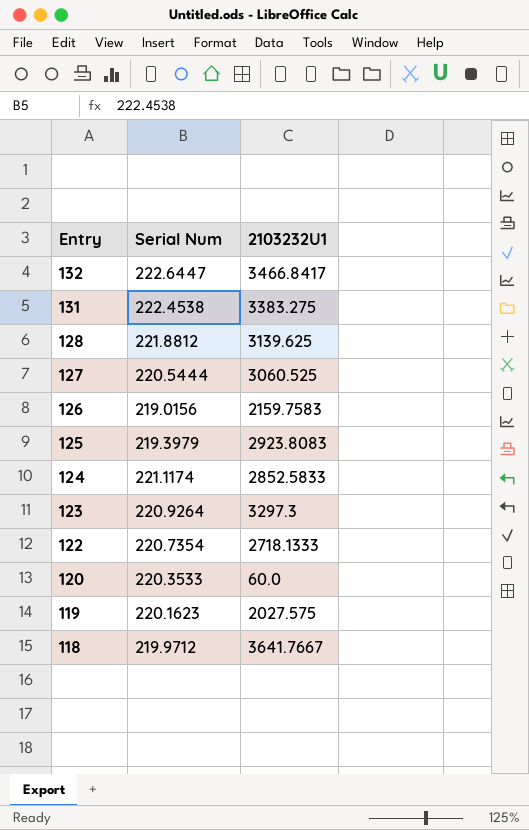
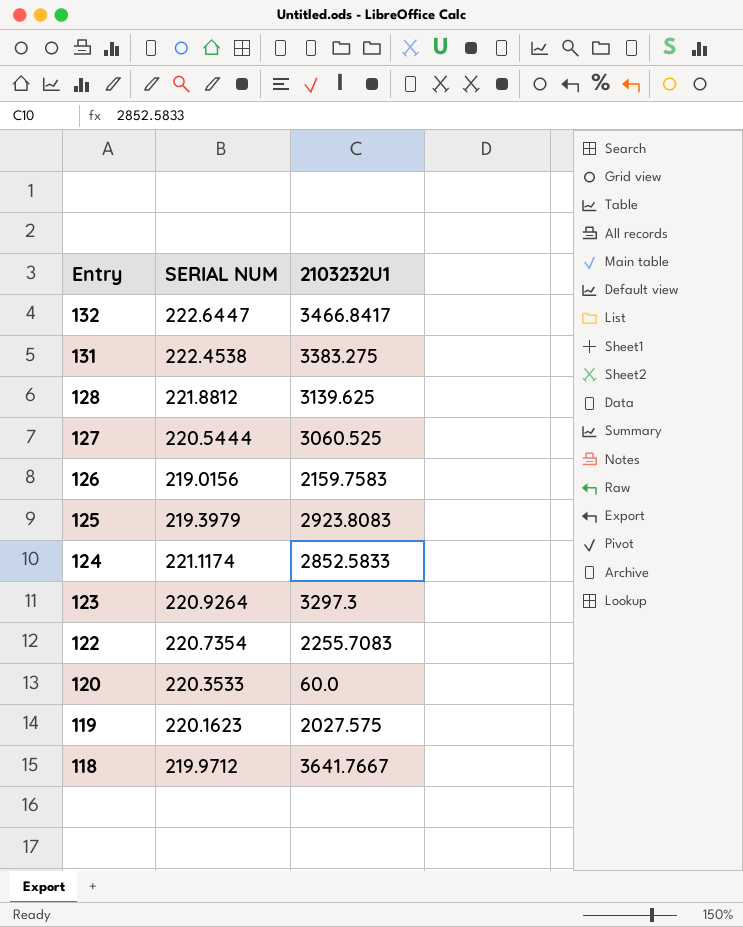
column name: Serial Num -> SERIAL NUM
122 | 2103232U1: 2718.1333 -> 2255.7083

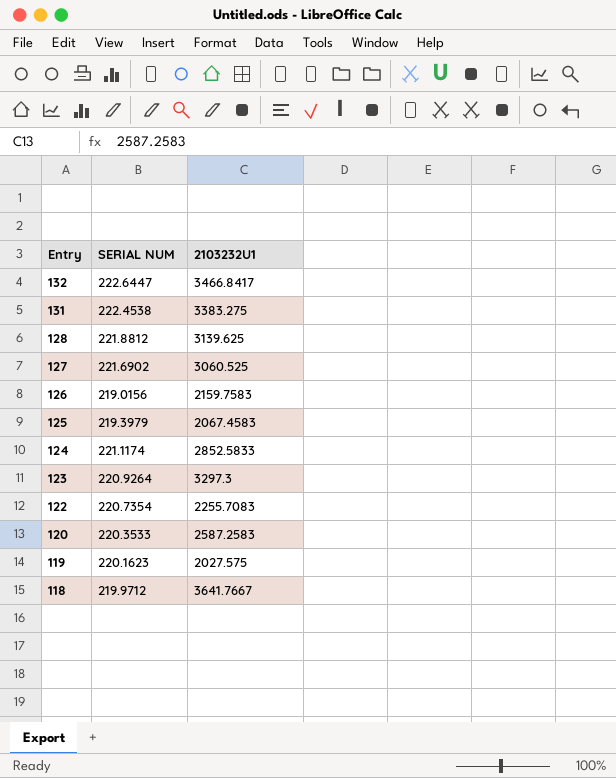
127 | SERIAL NUM: 220.5444 -> 221.6902
125 | 2103232U1: 2923.8083 -> 2067.4583
120 | 2103232U1: 60.0 -> 2587.2583

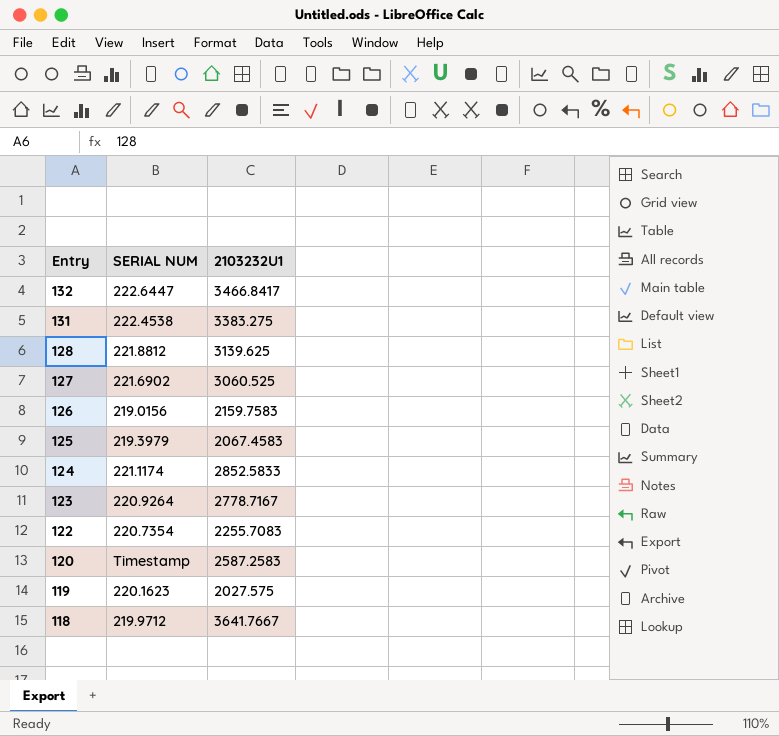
123 | 2103232U1: 3297.3 -> 2778.7167
120 | SERIAL NUM: 220.3533 -> Timestamp

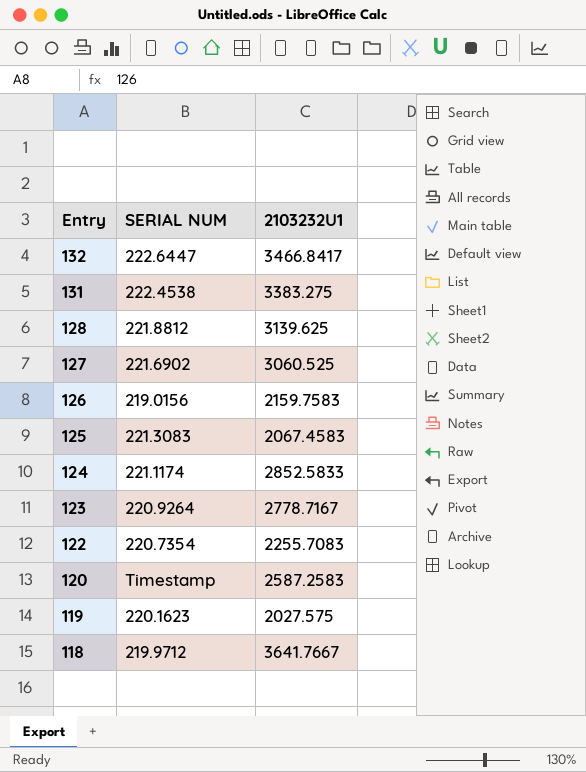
125 | SERIAL NUM: 219.3979 -> 221.3083

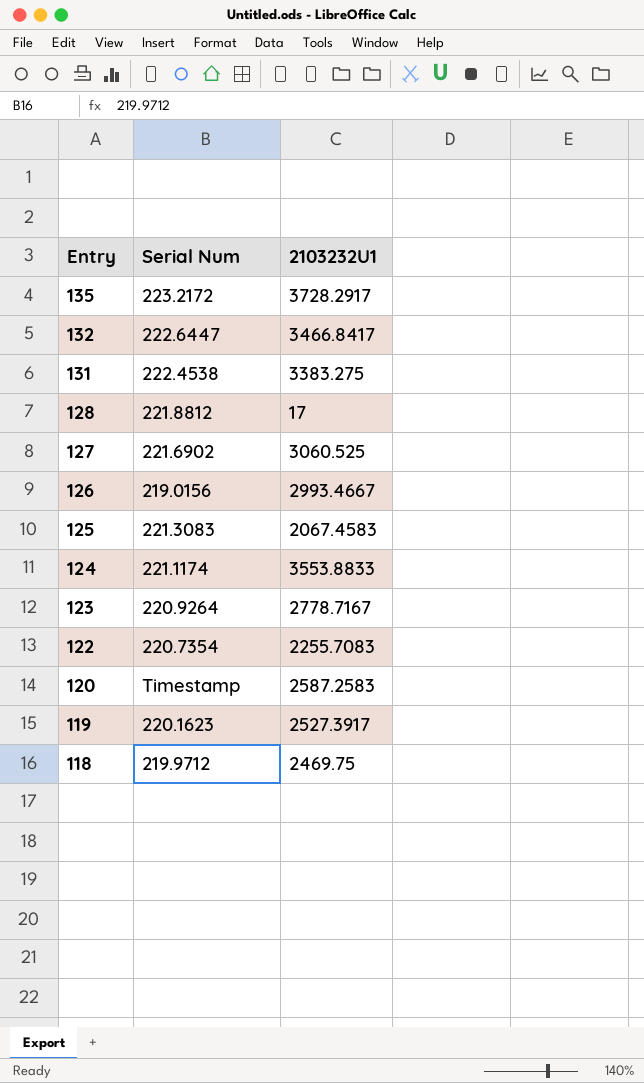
column name: SERIAL NUM -> Serial Num
row 135: none -> 223.2172 | 3728.2917
128 | 2103232U1: 3139.625 -> 17
126 | 2103232U1: 2159.7583 -> 2993.4667
124 | 2103232U1: 2852.5833 -> 3553.8833
119 | 2103232U1: 2027.575 -> 2527.3917
118 | 2103232U1: 3641.7667 -> 2469.75

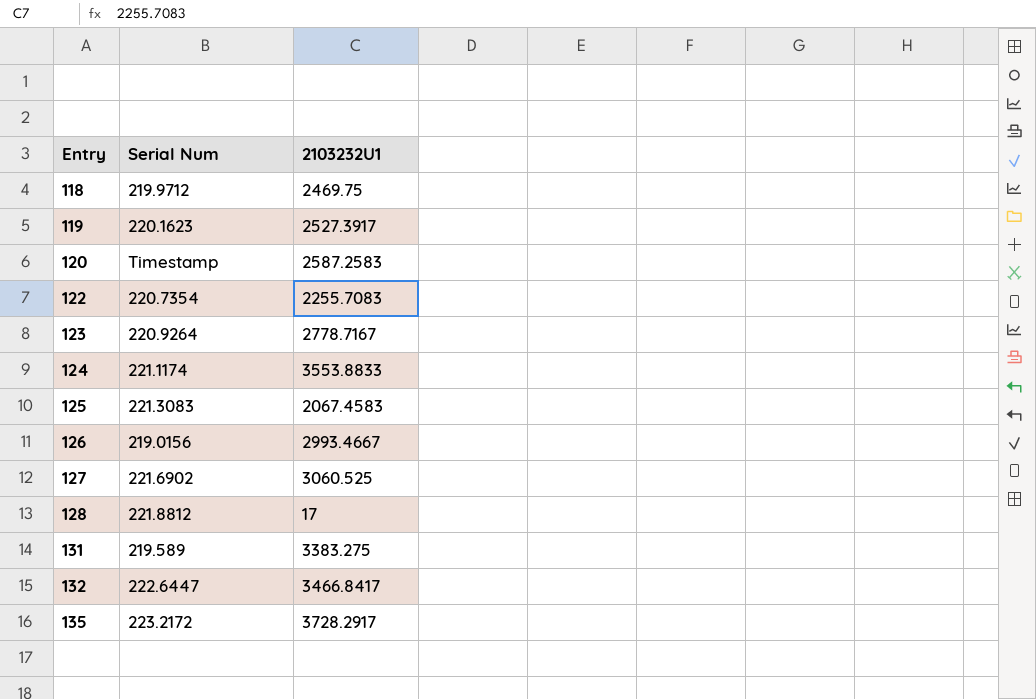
row order: Entry descending -> Entry ascending
131 | Serial Num: 222.4538 -> 219.589

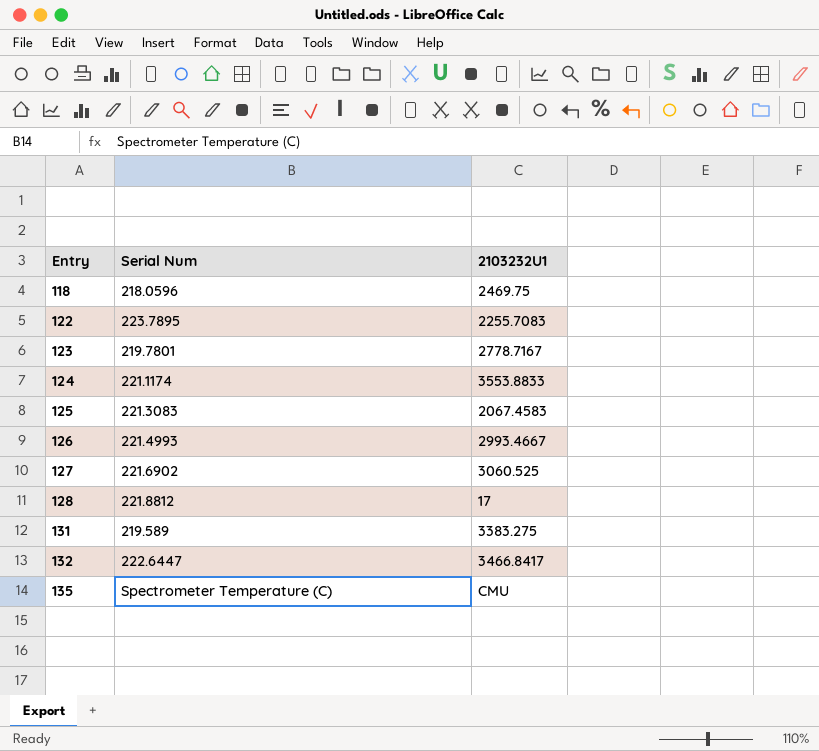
row 119: 220.1623 | 2527.3917 -> none
row 120: Timestamp | 2587.2583 -> none
118 | Serial Num: 219.9712 -> 218.0596
122 | Serial Num: 220.7354 -> 223.7895
123 | Serial Num: 220.9264 -> 219.7801
126 | Serial Num: 219.0156 -> 221.4993
135 | Serial Num: 223.2172 -> Spectrometer Temperature (C)
135 | 2103232U1: 3728.2917 -> CMU

